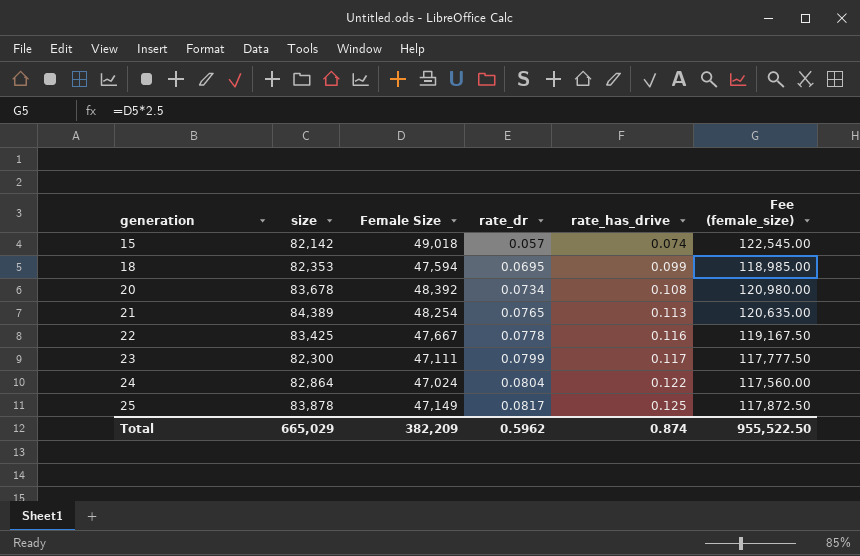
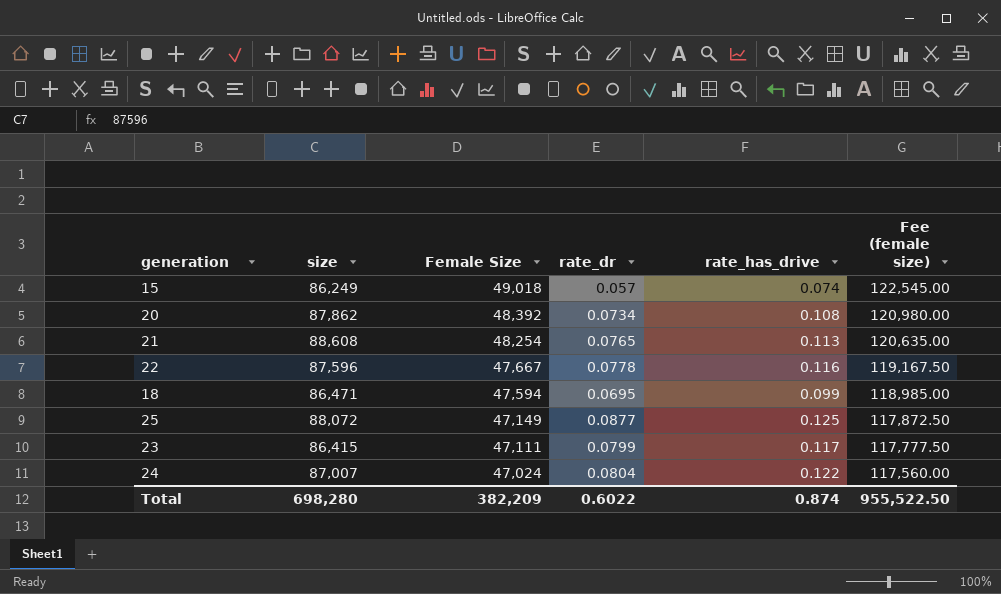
row order: generation ascending -> Female Size descending
column name: Fee (female_size) -> Fee (female size)
15 | size: 82,142 -> 86,249
20 | size: 83,678 -> 87,862
21 | size: 84,389 -> 88,608
22 | size: 83,425 -> 87,596
18 | size: 82,353 -> 86,471
25 | size: 83,878 -> 88,072
25 | rate_dr: 0.0817 -> 0.0877
23 | size: 82,300 -> 86,415
24 | size: 82,864 -> 87,007
Total | size: 665,029 -> 698,280
Total | rate_dr: 0.5962 -> 0.6022

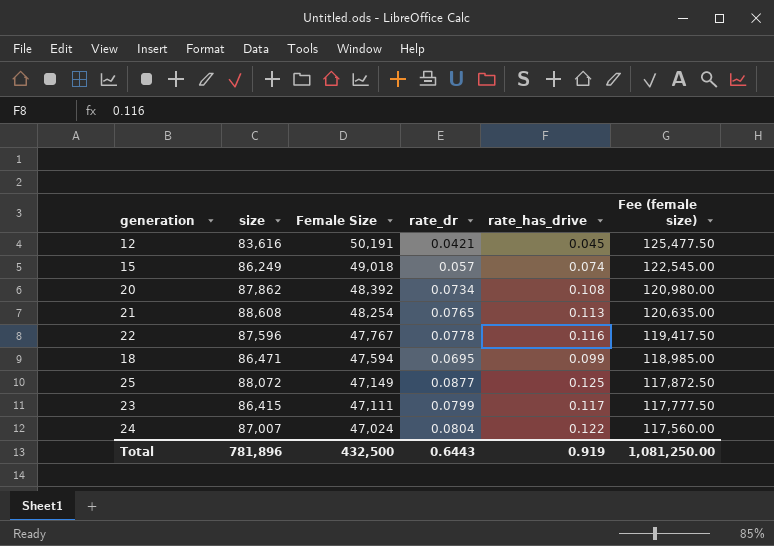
row 12: none -> 83,616 | 50,191 | 0.0421 | 0.045 | 125,477.50
22 | Female Size: 47,667 -> 47,767
22 | Fee (female size): 119,167.50 -> 119,417.50
Total | size: 698,280 -> 781,896
Total | Female Size: 382,209 -> 432,500
Total | rate_dr: 0.6022 -> 0.6443
Total | rate_has_drive: 0.874 -> 0.919
Total | Fee (female size): 955,522.50 -> 1,081,250.00

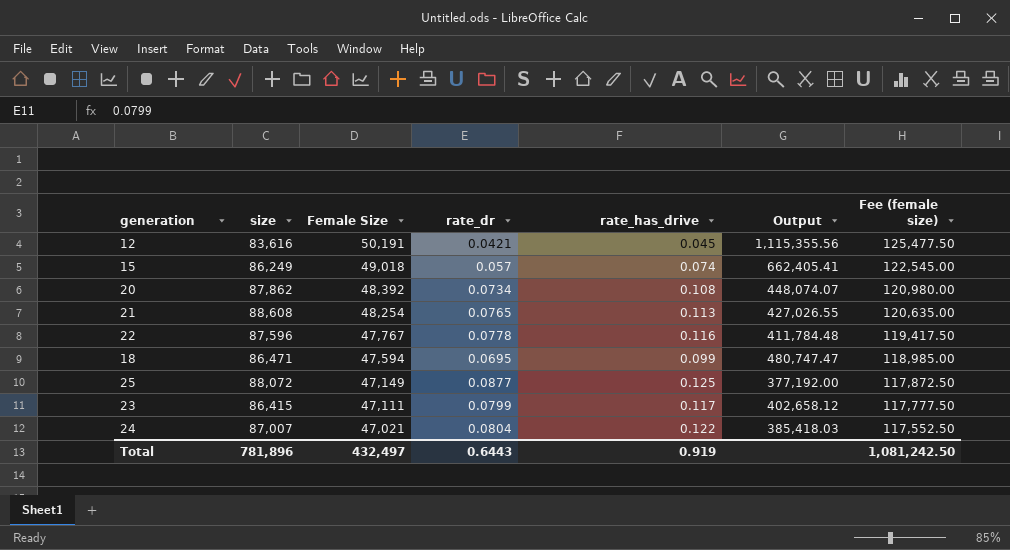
column Output | formula: none -> [Female Size] / [rate_has_drive]
24 | Female Size: 47,024 -> 47,021
24 | Fee (female size): 117,560.00 -> 117,552.50
Total | Female Size: 432,500 -> 432,497
Total | Fee (female size): 1,081,250.00 -> 1,081,242.50

